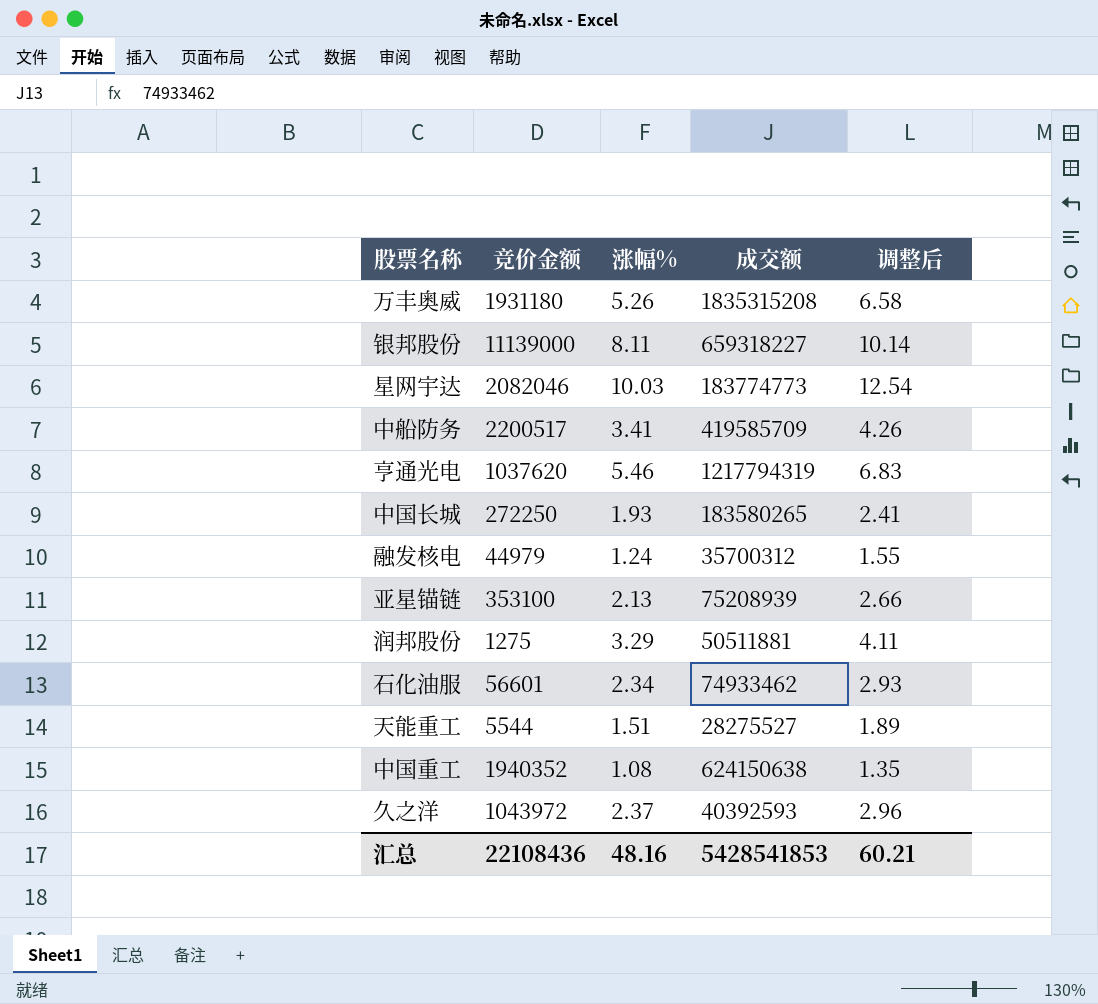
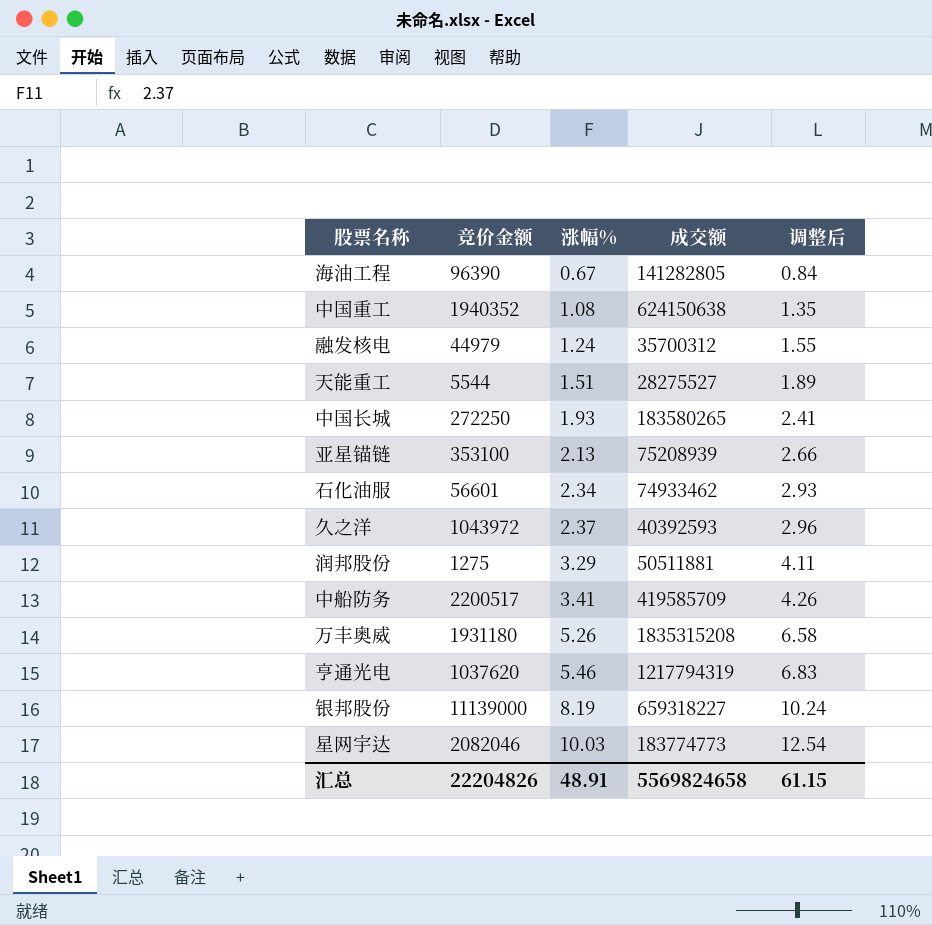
row order: none -> 涨幅% ascending
row 海油工程: none -> 96390 | 0.67 | 141282805 | 0.84
银邦股份 | 涨幅%: 8.11 -> 8.19
银邦股份 | 调整后: 10.14 -> 10.24
汇总 | 竞价金额: 22108436 -> 22204826
汇总 | 涨幅%: 48.16 -> 48.91
汇总 | 成交额: 5428541853 -> 5569824658
汇总 | 调整后: 60.21 -> 61.15

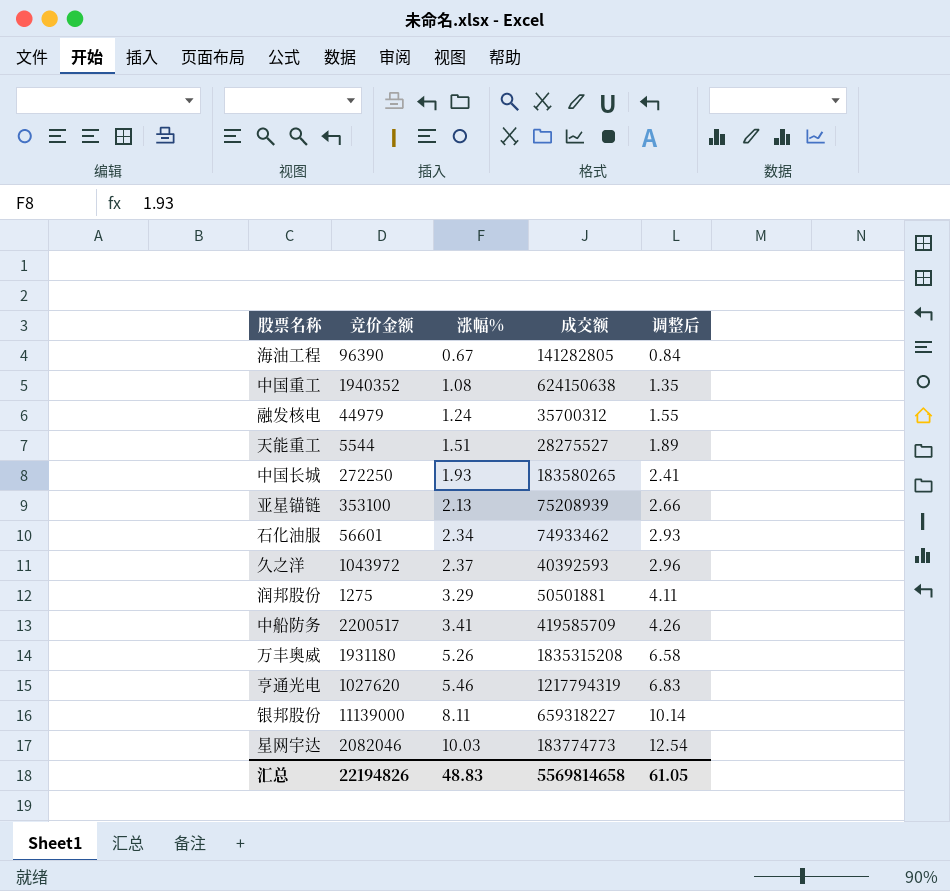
润邦股份 | 成交额: 50511881 -> 50501881
亨通光电 | 竞价金额: 1037620 -> 1027620
银邦股份 | 涨幅%: 8.19 -> 8.11
银邦股份 | 调整后: 10.24 -> 10.14
汇总 | 竞价金额: 22204826 -> 22194826
汇总 | 涨幅%: 48.91 -> 48.83
汇总 | 成交额: 5569824658 -> 5569814658
汇总 | 调整后: 61.15 -> 61.05

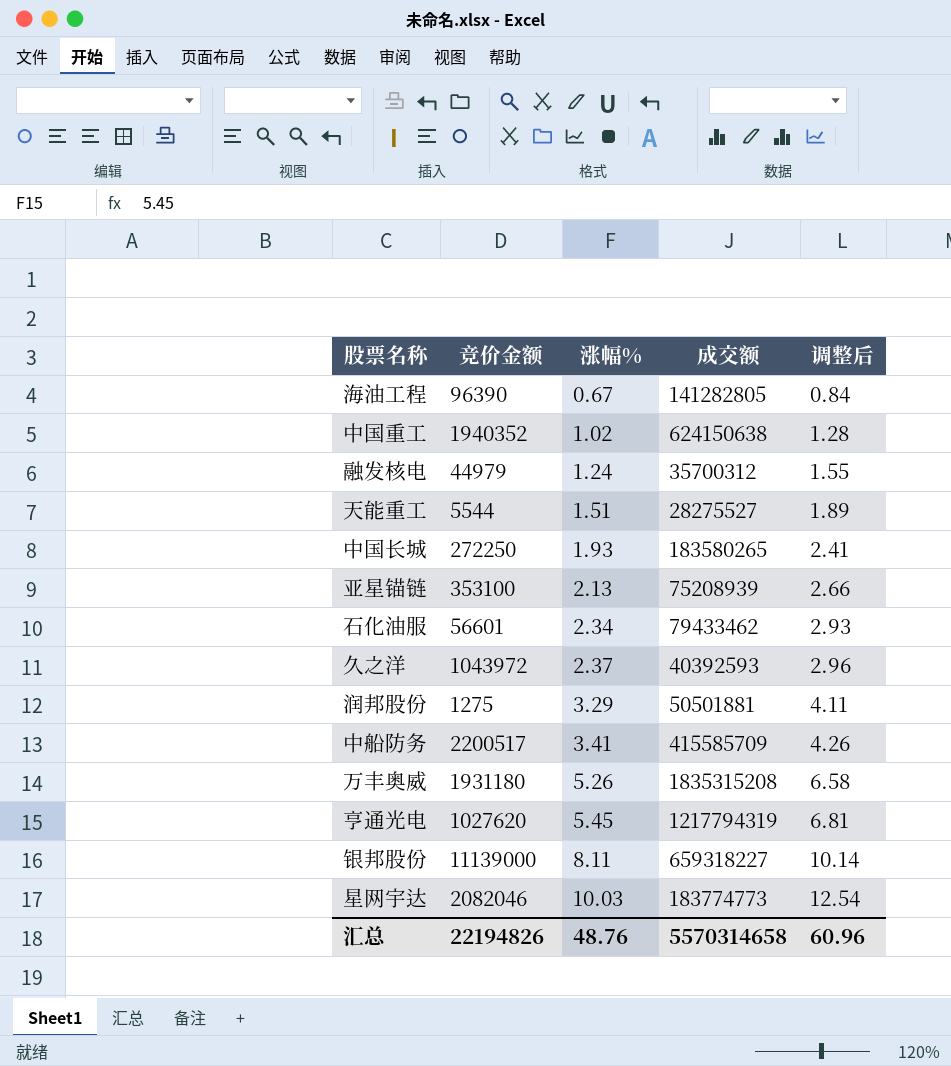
中国重工 | 涨幅%: 1.08 -> 1.02
中国重工 | 调整后: 1.35 -> 1.28
石化油服 | 成交额: 74933462 -> 79433462
中船防务 | 成交额: 419585709 -> 415585709
亨通光电 | 涨幅%: 5.46 -> 5.45
亨通光电 | 调整后: 6.83 -> 6.81
汇总 | 涨幅%: 48.83 -> 48.76
汇总 | 成交额: 5569814658 -> 5570314658
汇总 | 调整后: 61.05 -> 60.96

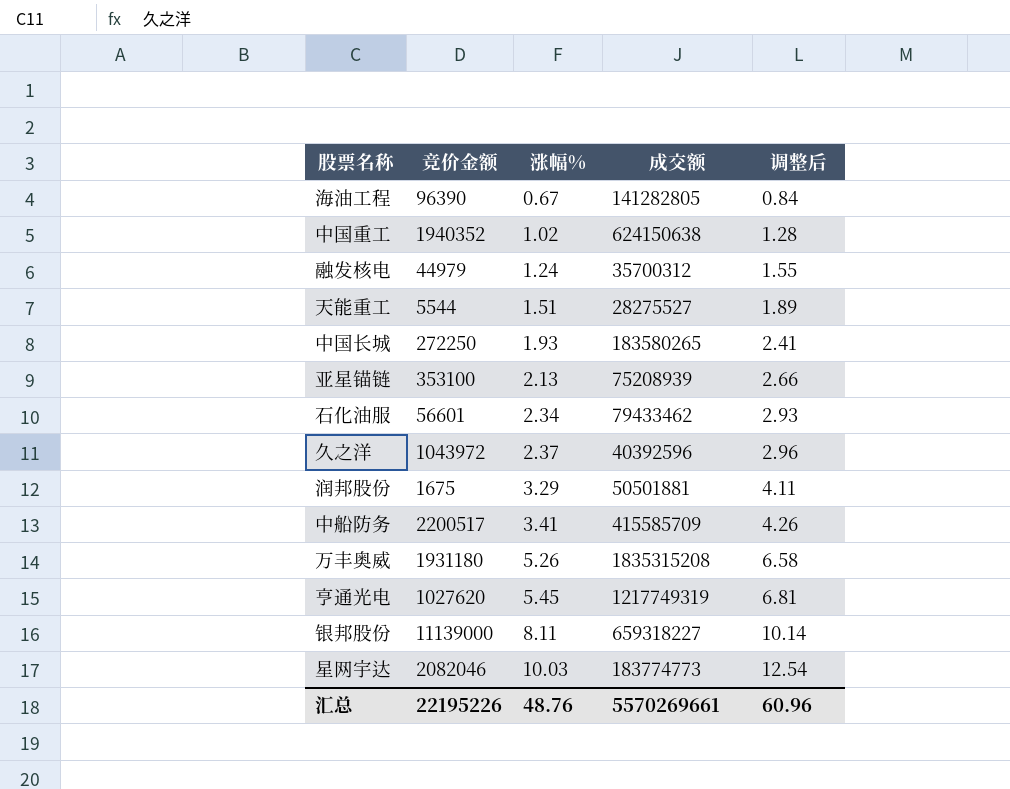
久之洋 | 成交额: 40392593 -> 40392596
润邦股份 | 竞价金额: 1275 -> 1675
亨通光电 | 成交额: 1217794319 -> 1217749319
汇总 | 竞价金额: 22194826 -> 22195226
汇总 | 成交额: 5570314658 -> 5570269661

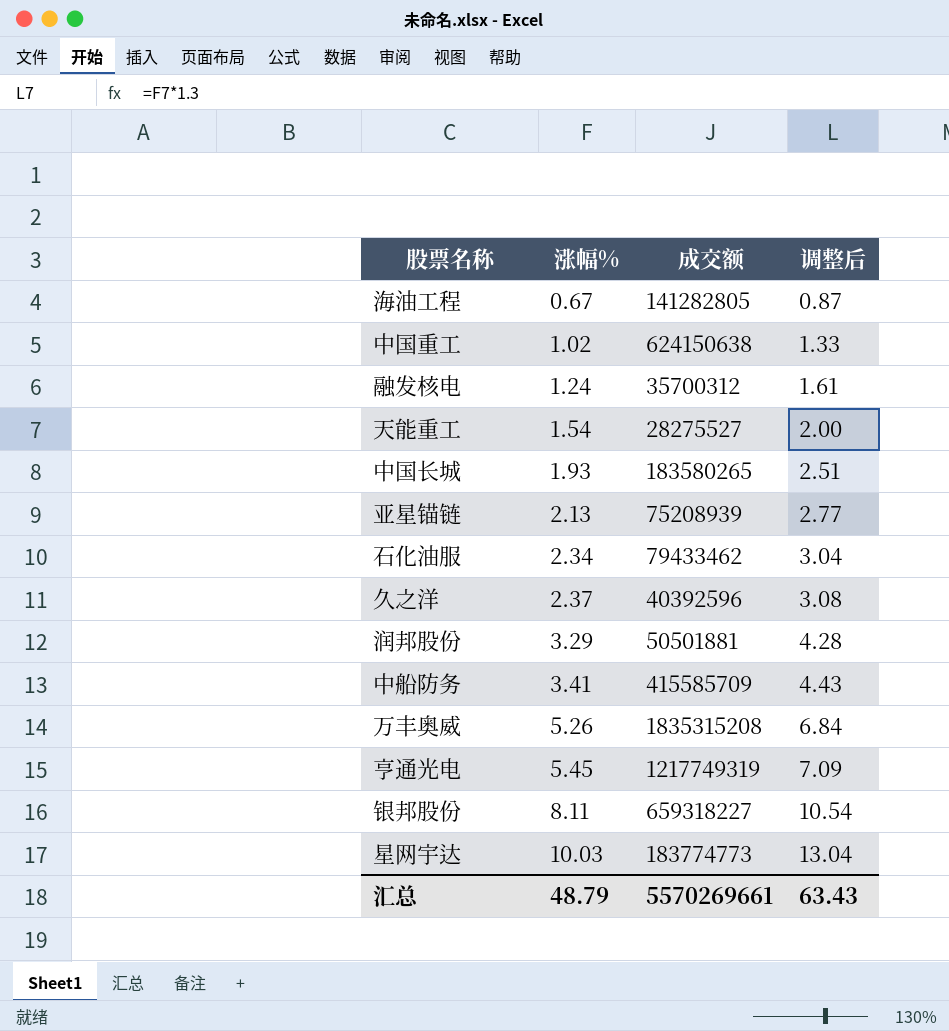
column 竞价金额 | position: 2 -> none
column 调整后 | formula: [涨幅%] * 1.25 -> [涨幅%] * 1.3
天能重工 | 涨幅%: 1.51 -> 1.54
汇总 | 涨幅%: 48.76 -> 48.79
汇总 | 调整后: 60.96 -> 63.43

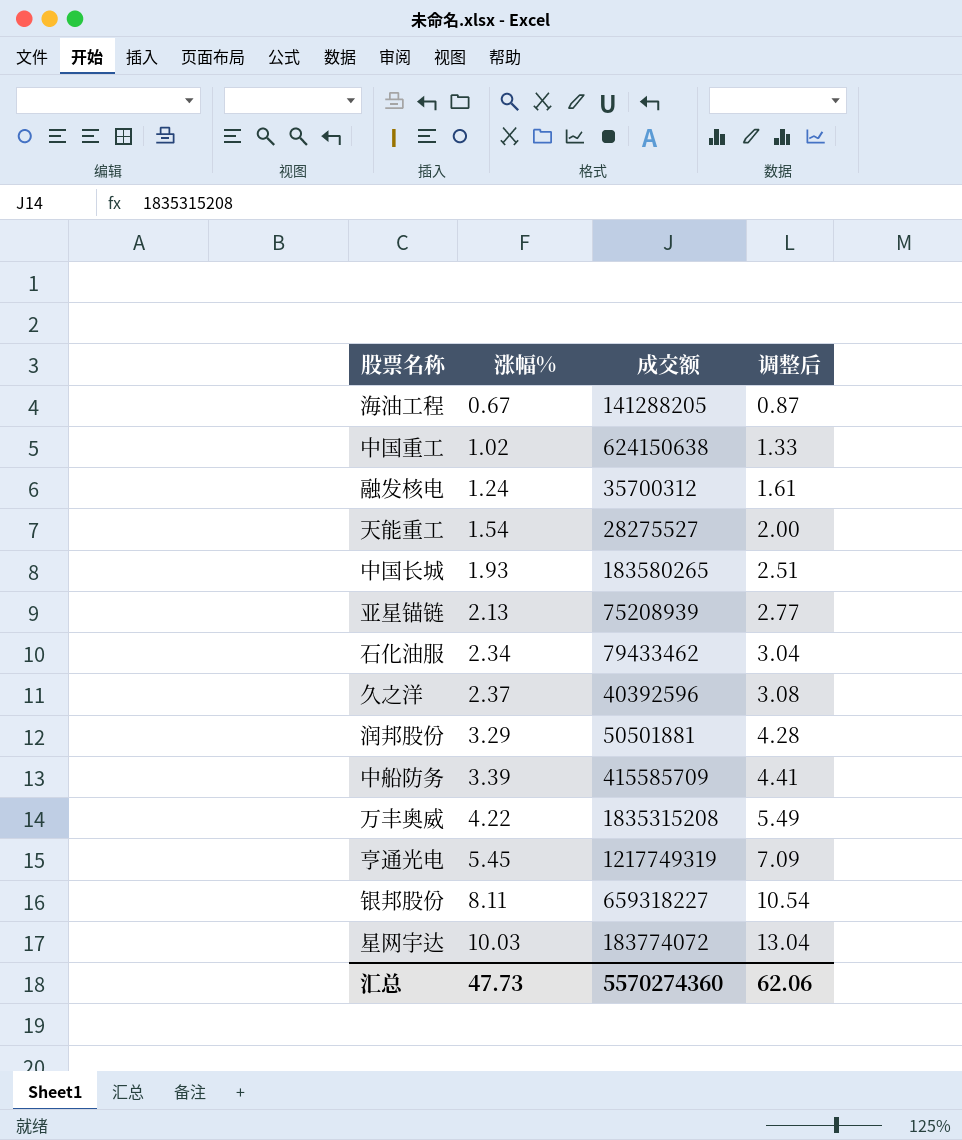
海油工程 | 成交额: 141282805 -> 141288205
中船防务 | 涨幅%: 3.41 -> 3.39
中船防务 | 调整后: 4.43 -> 4.41
万丰奥威 | 涨幅%: 5.26 -> 4.22
万丰奥威 | 调整后: 6.84 -> 5.49
星网宇达 | 成交额: 183774773 -> 183774072
汇总 | 涨幅%: 48.79 -> 47.73
汇总 | 成交额: 5570269661 -> 5570274360
汇总 | 调整后: 63.43 -> 62.06

